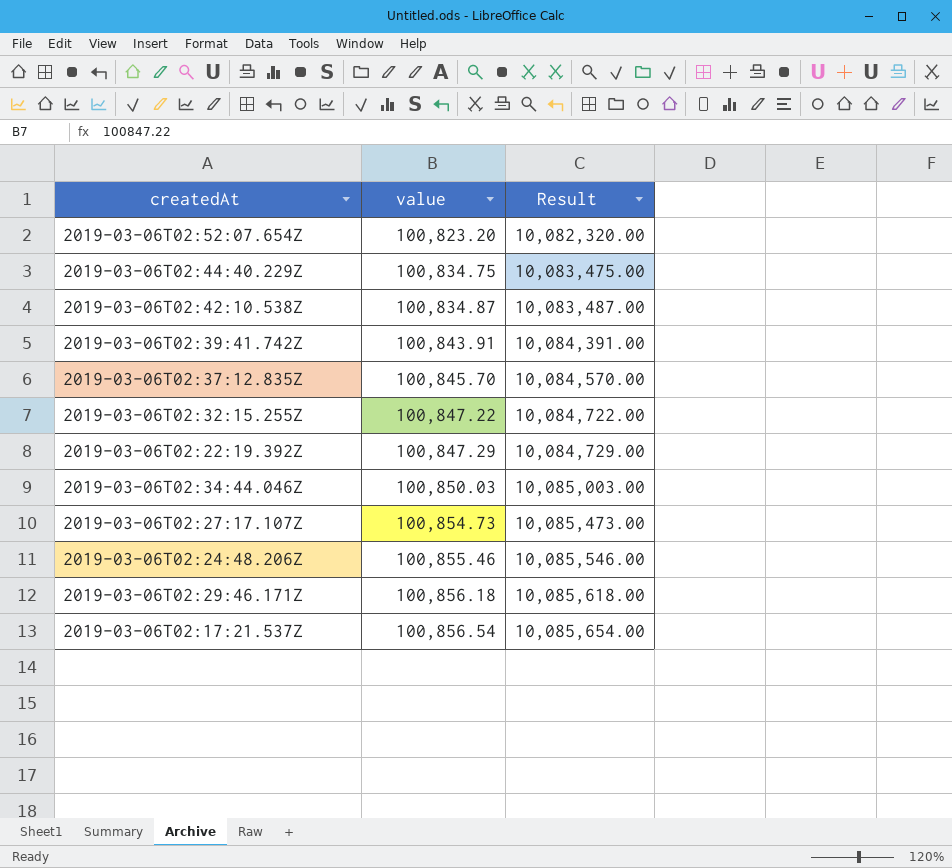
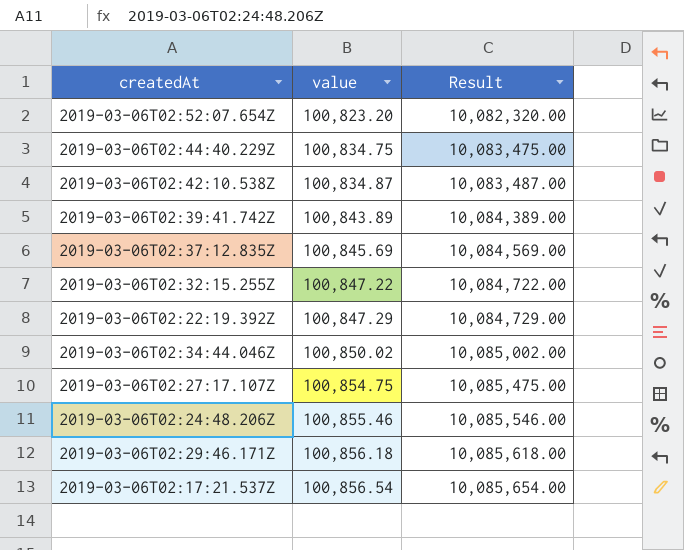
2019-03-06T02:39:41.742Z | value: 100,843.91 -> 100,843.89
2019-03-06T02:39:41.742Z | Result: 10,084,391.00 -> 10,084,389.00
2019-03-06T02:37:12.835Z | value: 100,845.70 -> 100,845.69
2019-03-06T02:37:12.835Z | Result: 10,084,570.00 -> 10,084,569.00
2019-03-06T02:34:44.046Z | value: 100,850.03 -> 100,850.02
2019-03-06T02:34:44.046Z | Result: 10,085,003.00 -> 10,085,002.00
2019-03-06T02:27:17.107Z | value: 100,854.73 -> 100,854.75
2019-03-06T02:27:17.107Z | Result: 10,085,473.00 -> 10,085,475.00

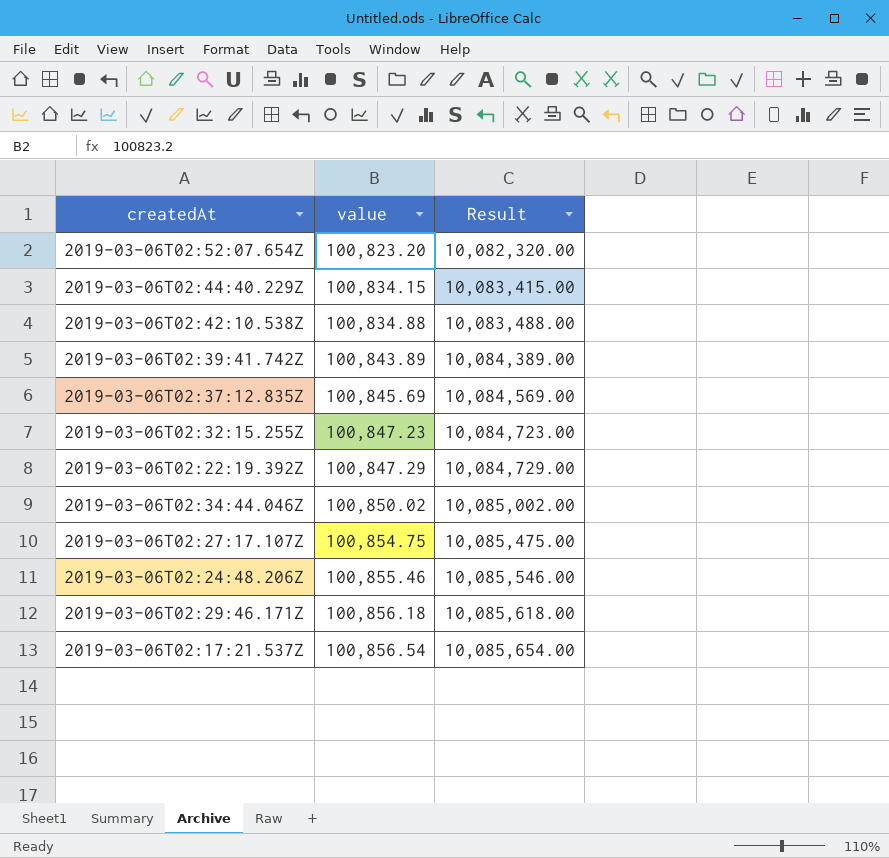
2019-03-06T02:44:40.229Z | value: 100,834.75 -> 100,834.15
2019-03-06T02:44:40.229Z | Result: 10,083,475.00 -> 10,083,415.00
2019-03-06T02:42:10.538Z | value: 100,834.87 -> 100,834.88
2019-03-06T02:42:10.538Z | Result: 10,083,487.00 -> 10,083,488.00
2019-03-06T02:32:15.255Z | value: 100,847.22 -> 100,847.23
2019-03-06T02:32:15.255Z | Result: 10,084,722.00 -> 10,084,723.00

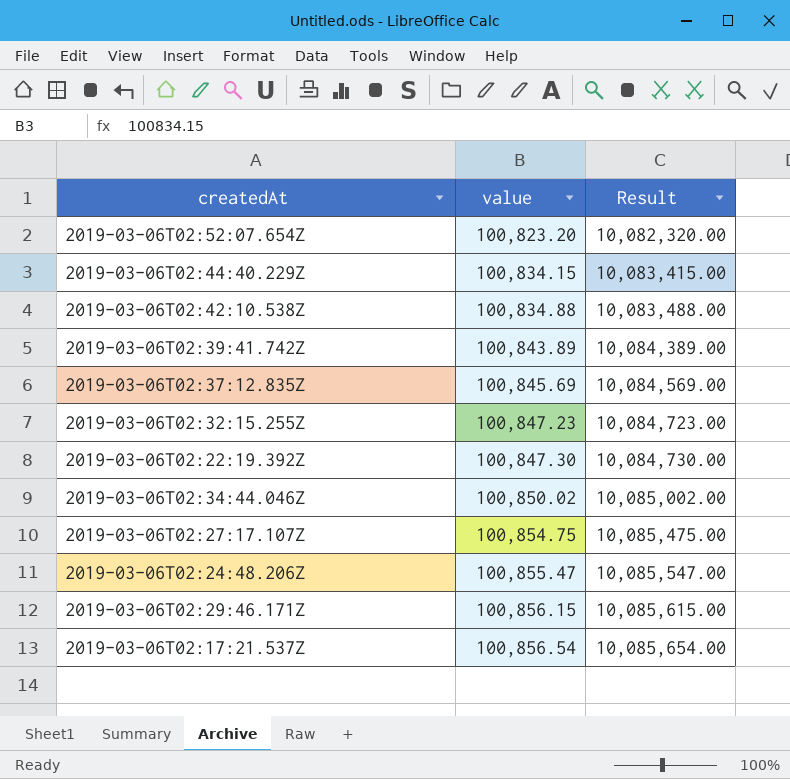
2019-03-06T02:22:19.392Z | value: 100,847.29 -> 100,847.30
2019-03-06T02:22:19.392Z | Result: 10,084,729.00 -> 10,084,730.00
2019-03-06T02:24:48.206Z | value: 100,855.46 -> 100,855.47
2019-03-06T02:24:48.206Z | Result: 10,085,546.00 -> 10,085,547.00
2019-03-06T02:29:46.171Z | value: 100,856.18 -> 100,856.15
2019-03-06T02:29:46.171Z | Result: 10,085,618.00 -> 10,085,615.00

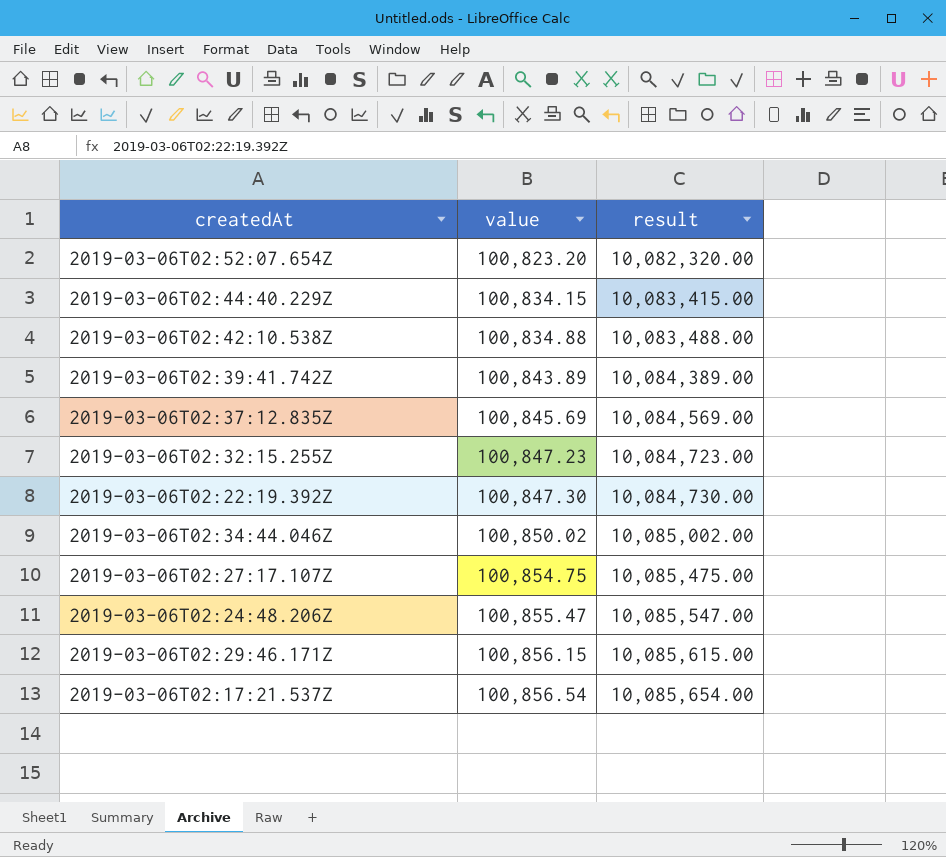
column name: Result -> result

